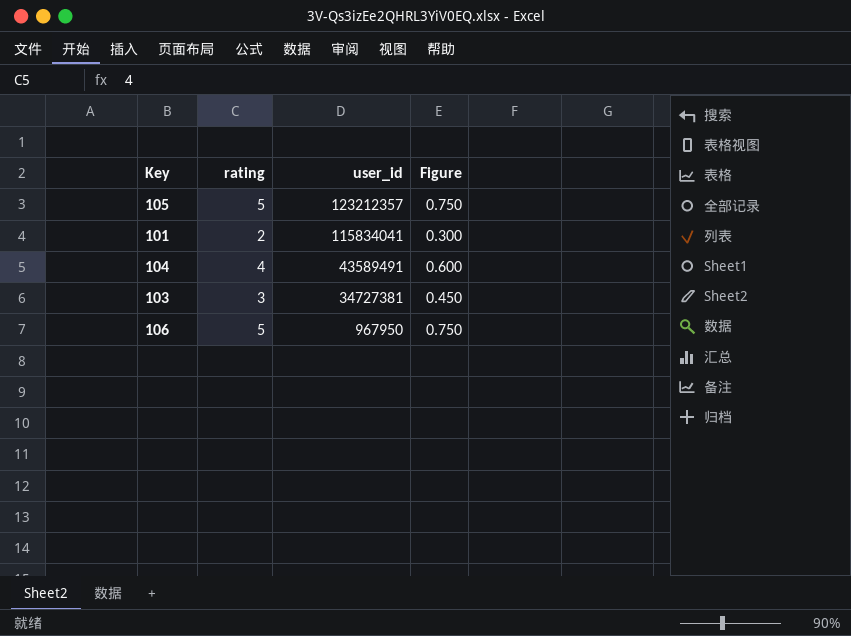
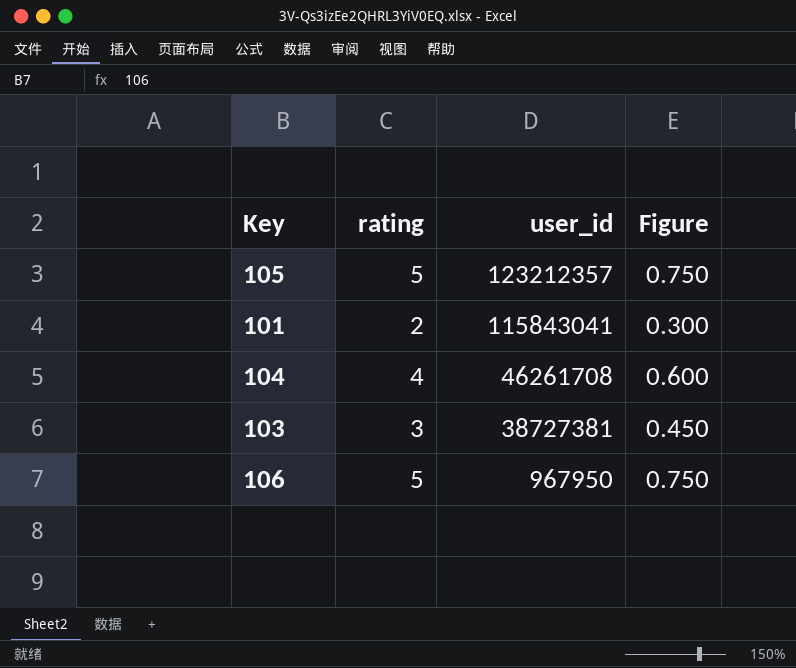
101 | user_id: 115834041 -> 115843041
104 | user_id: 43589491 -> 46261708
103 | user_id: 34727381 -> 38727381

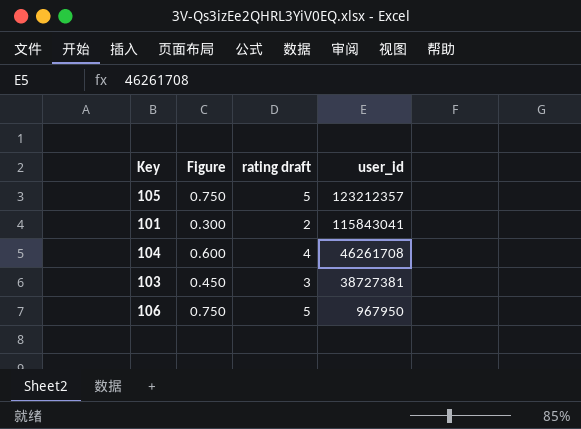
column Figure | position: 4 -> 2
column name: rating -> rating draft

